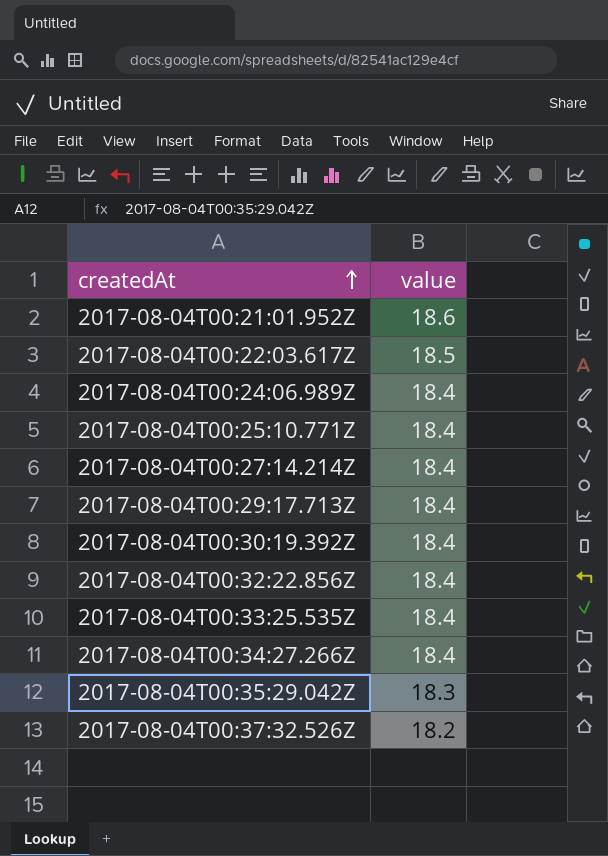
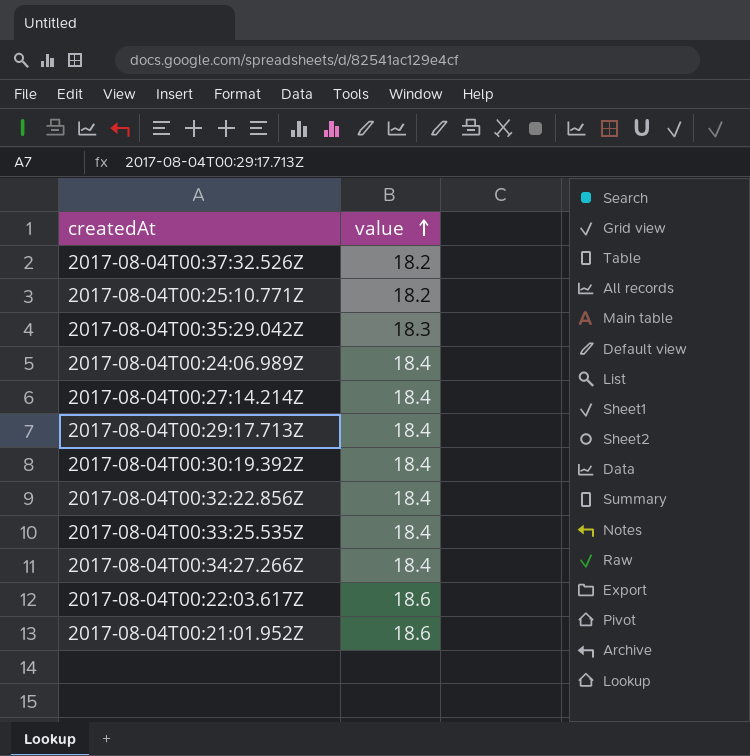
row order: createdAt ascending -> value ascending
2017-08-04T00:25:10.771Z | value: 18.4 -> 18.2
2017-08-04T00:22:03.617Z | value: 18.5 -> 18.6

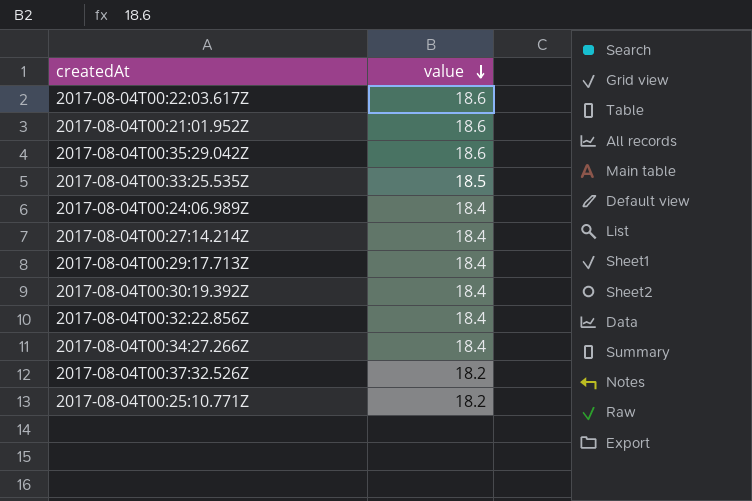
row order: value ascending -> value descending
2017-08-04T00:35:29.042Z | value: 18.3 -> 18.6
2017-08-04T00:33:25.535Z | value: 18.4 -> 18.5

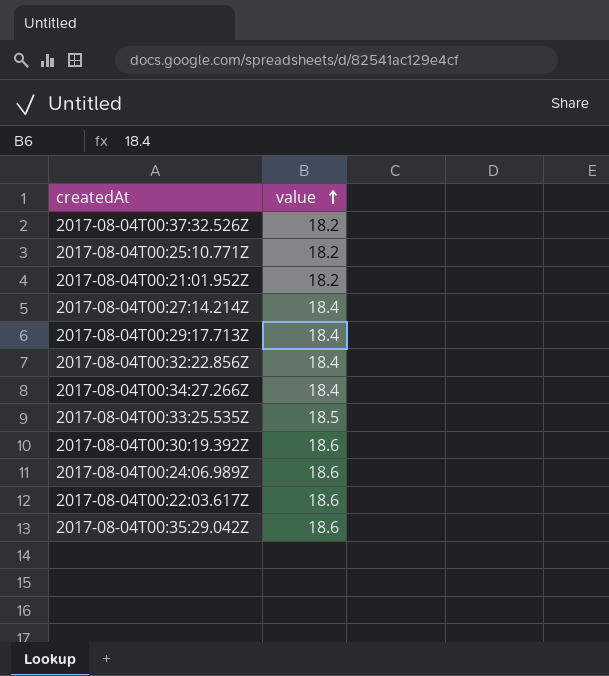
row order: value descending -> value ascending
2017-08-04T00:21:01.952Z | value: 18.6 -> 18.2
2017-08-04T00:30:19.392Z | value: 18.4 -> 18.6
2017-08-04T00:24:06.989Z | value: 18.4 -> 18.6

